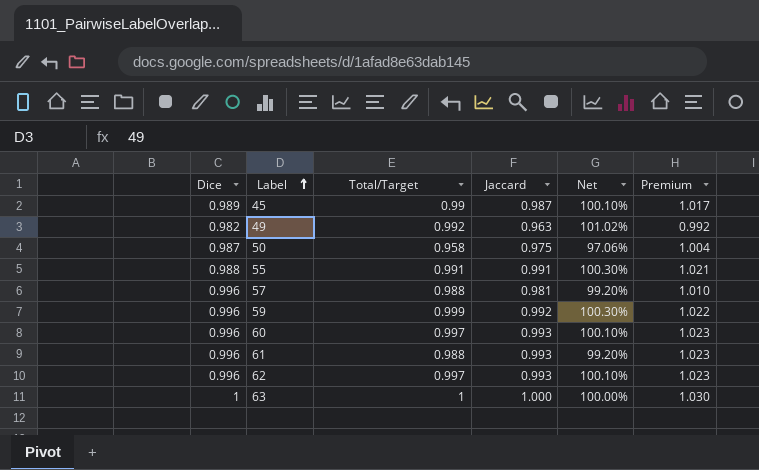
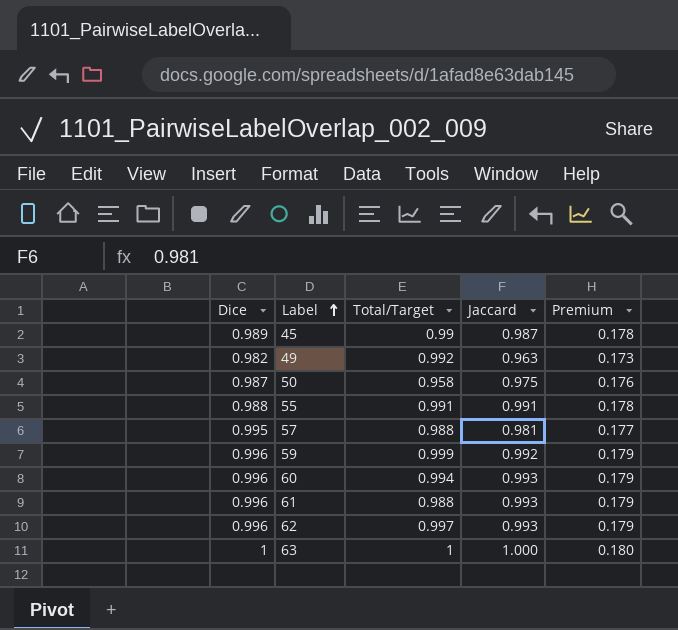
column Net | formula: [Total/Target] / [Dice] -> none
column Premium | formula: [Jaccard] * 1.03 -> [Jaccard] * 0.18
57 | Dice: 0.996 -> 0.995
60 | Total/Target: 0.997 -> 0.994

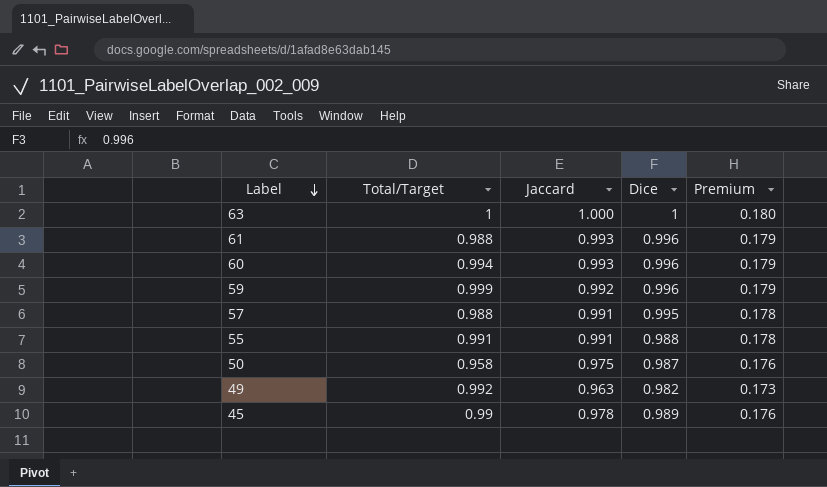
row order: Label ascending -> Label descending
column Dice | position: 1 -> 4
row 62: 0.996 | 0.997 | 0.993 | 0.179 -> none
57 | Jaccard: 0.981 -> 0.991
57 | Premium: 0.177 -> 0.178
45 | Jaccard: 0.987 -> 0.978
45 | Premium: 0.178 -> 0.176

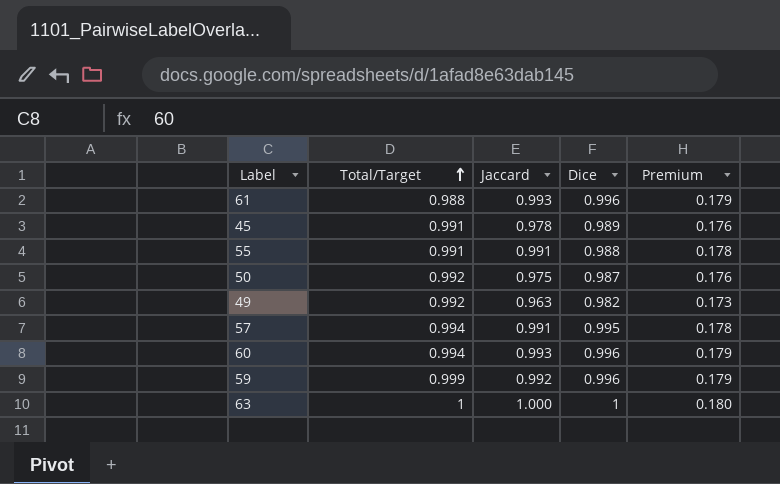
row order: Label descending -> Total/Target ascending
45 | Total/Target: 0.99 -> 0.991
50 | Total/Target: 0.958 -> 0.992
57 | Total/Target: 0.988 -> 0.994

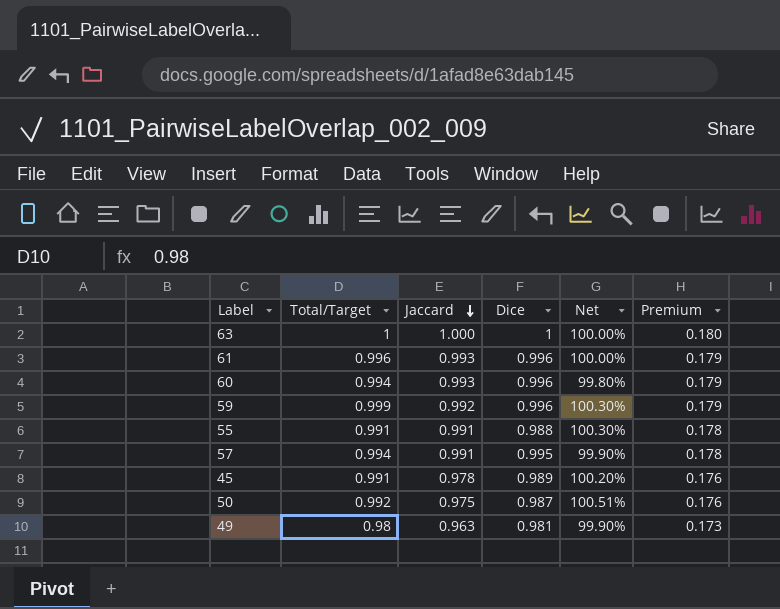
row order: Total/Target ascending -> Jaccard descending
column Net | formula: none -> [Total/Target] / [Dice]
61 | Total/Target: 0.988 -> 0.996
49 | Total/Target: 0.992 -> 0.98
49 | Dice: 0.982 -> 0.981

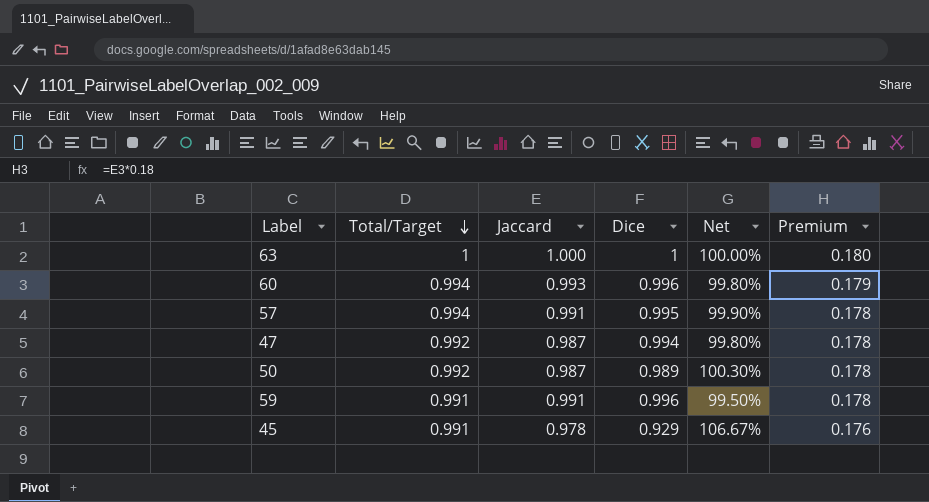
row order: Jaccard descending -> Total/Target descending
row 61: 0.996 | 0.993 | 0.996 | 100.00% | 0.179 -> none
row 55: 0.991 | 0.991 | 0.988 | 100.30% | 0.178 -> none
row 49: 0.98 | 0.963 | 0.981 | 99.90% | 0.173 -> none
row 47: none -> 0.992 | 0.987 | 0.994 | 99.80% | 0.178
50 | Jaccard: 0.975 -> 0.987
50 | Dice: 0.987 -> 0.989
50 | Net: 100.51% -> 100.30%
50 | Premium: 0.176 -> 0.178
59 | Total/Target: 0.999 -> 0.991
59 | Jaccard: 0.992 -> 0.991
59 | Net: 100.30% -> 99.50%
59 | Premium: 0.179 -> 0.178
45 | Dice: 0.989 -> 0.929
45 | Net: 100.20% -> 106.67%

